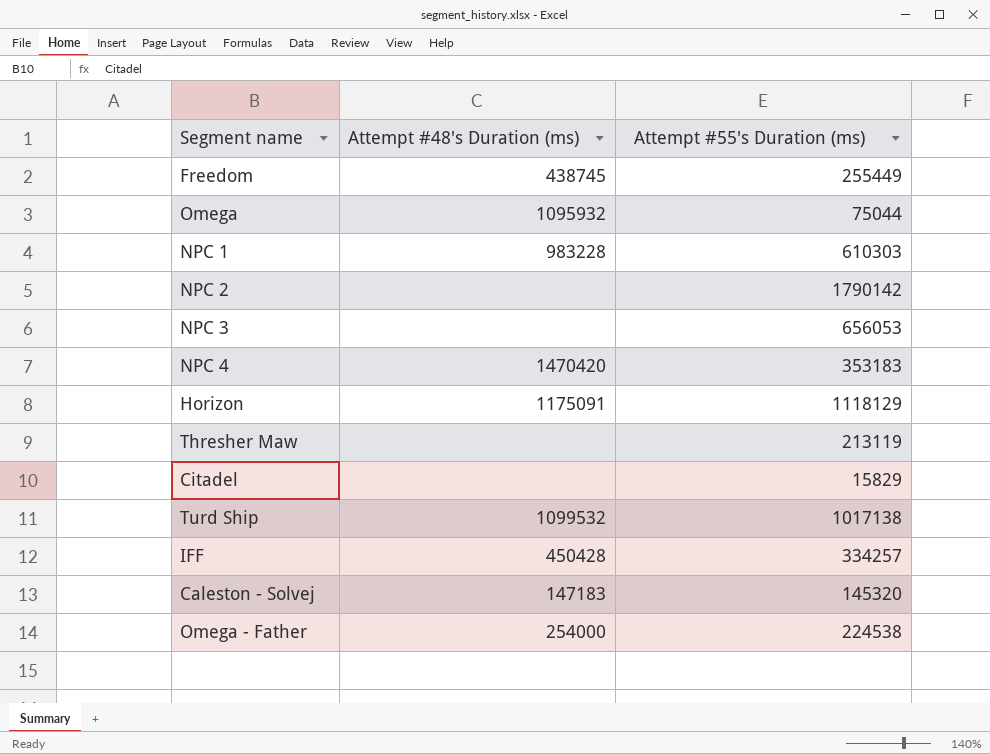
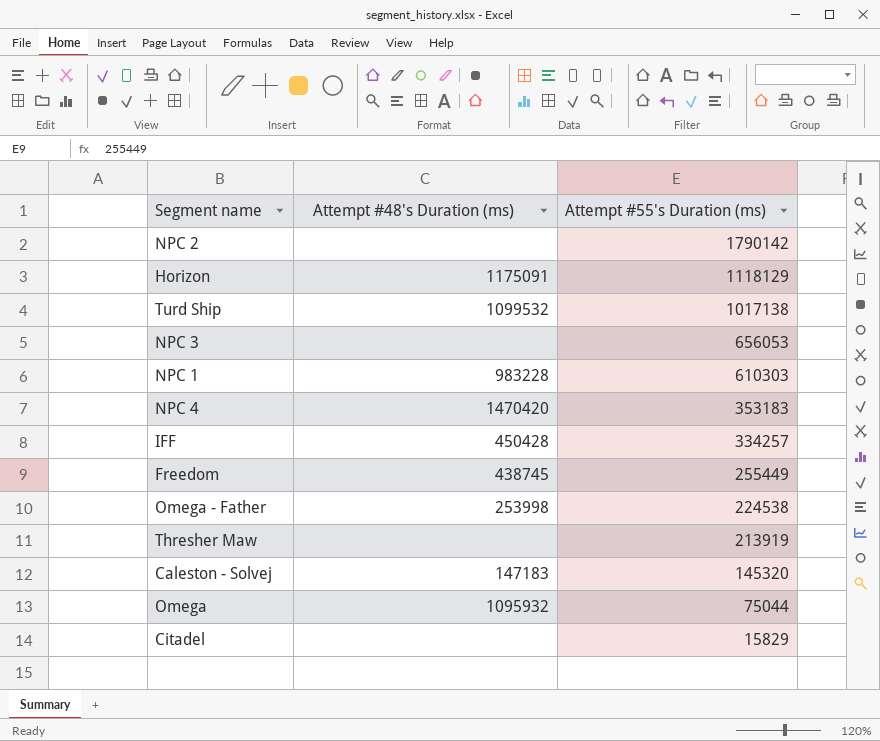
row order: none -> Attempt #55's Duration (ms) descending
Omega - Father | Attempt #48's Duration (ms): 254000 -> 253998
Thresher Maw | Attempt #55's Duration (ms): 213119 -> 213919

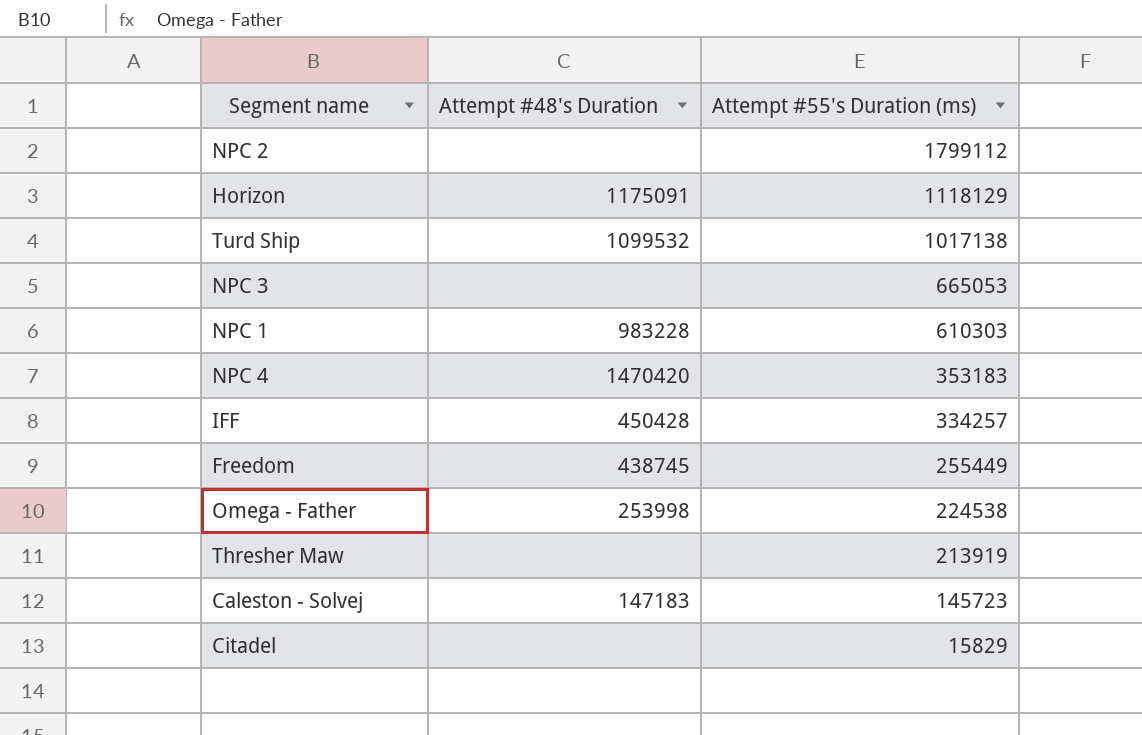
column name: Attempt #48's Duration (ms) -> Attempt #48's Duration
row Omega: 1095932 | 75044 -> none
NPC 2 | Attempt #55's Duration (ms): 1790142 -> 1799112
NPC 3 | Attempt #55's Duration (ms): 656053 -> 665053
Caleston - Solvej | Attempt #55's Duration (ms): 145320 -> 145723

